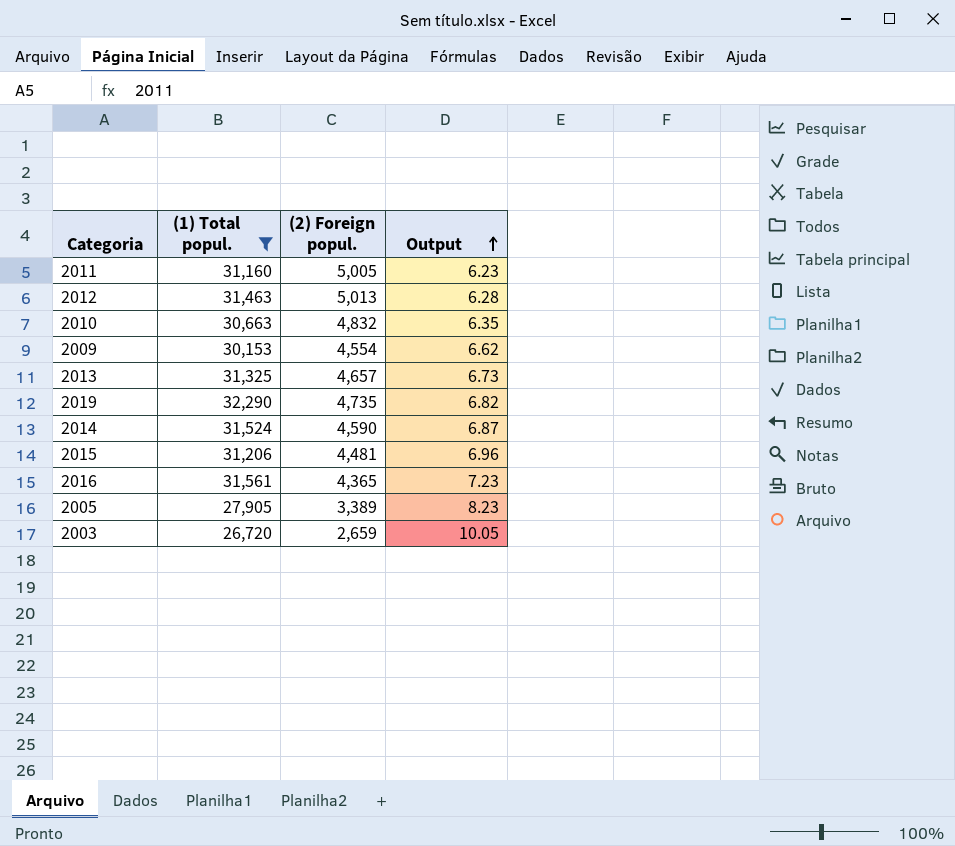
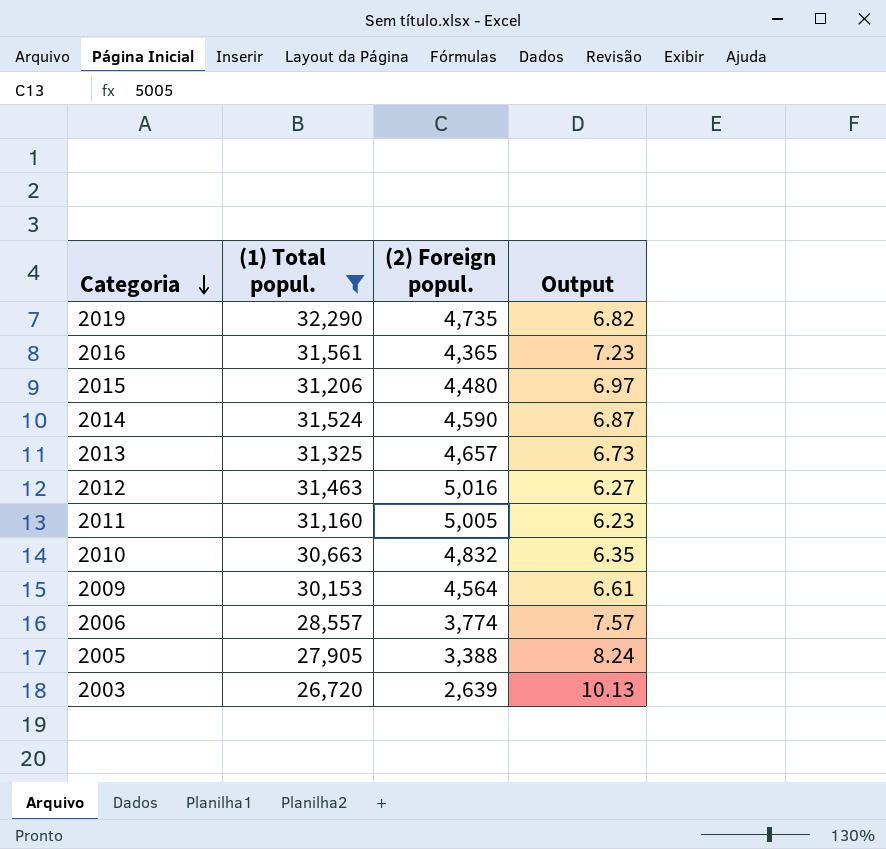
row order: Output ascending -> Categoria descending
2015 | (2) Foreign popul.: 4,481 -> 4,480
2015 | Output: 6.96 -> 6.97
2012 | (2) Foreign popul.: 5,013 -> 5,016
2012 | Output: 6.28 -> 6.27
2009 | (2) Foreign popul.: 4,554 -> 4,564
2009 | Output: 6.62 -> 6.61
row 2006: none -> 28,557 | 3,774 | 7.57
2005 | (2) Foreign popul.: 3,389 -> 3,388
2005 | Output: 8.23 -> 8.24
2003 | (2) Foreign popul.: 2,659 -> 2,639
2003 | Output: 10.05 -> 10.13

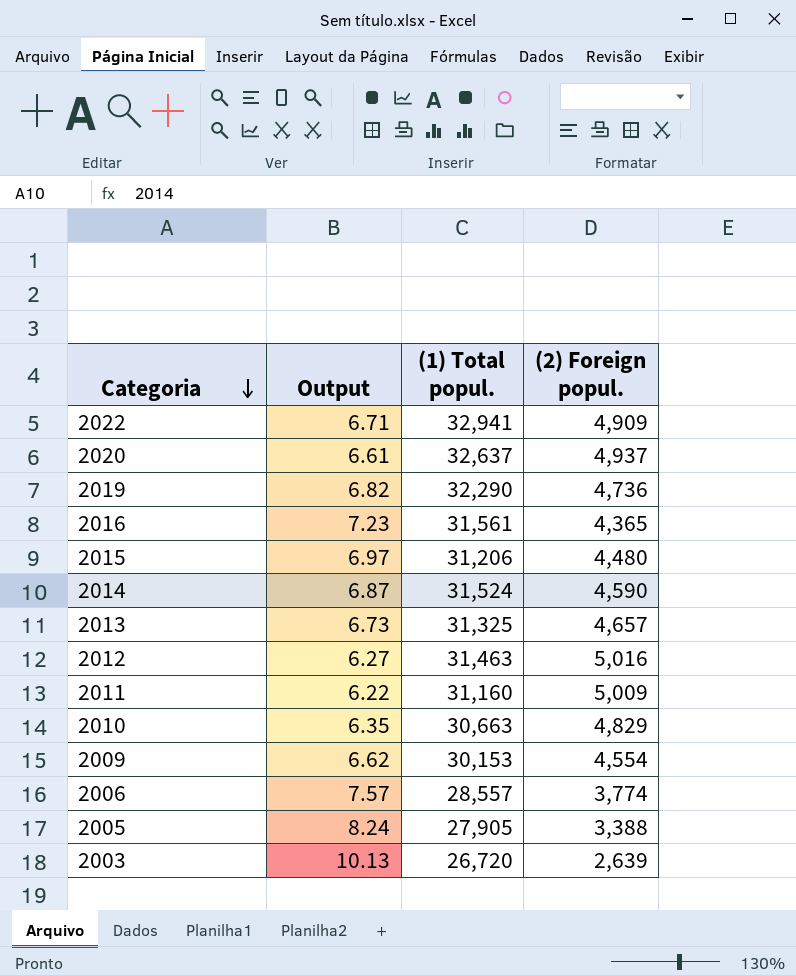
filter: (1) Total popul. <= 32,290 -> none
column Output | position: 4 -> 2
2019 | (2) Foreign popul.: 4,735 -> 4,736
2011 | Output: 6.23 -> 6.22
2011 | (2) Foreign popul.: 5,005 -> 5,009
2010 | (2) Foreign popul.: 4,832 -> 4,829
2009 | Output: 6.61 -> 6.62
2009 | (2) Foreign popul.: 4,564 -> 4,554

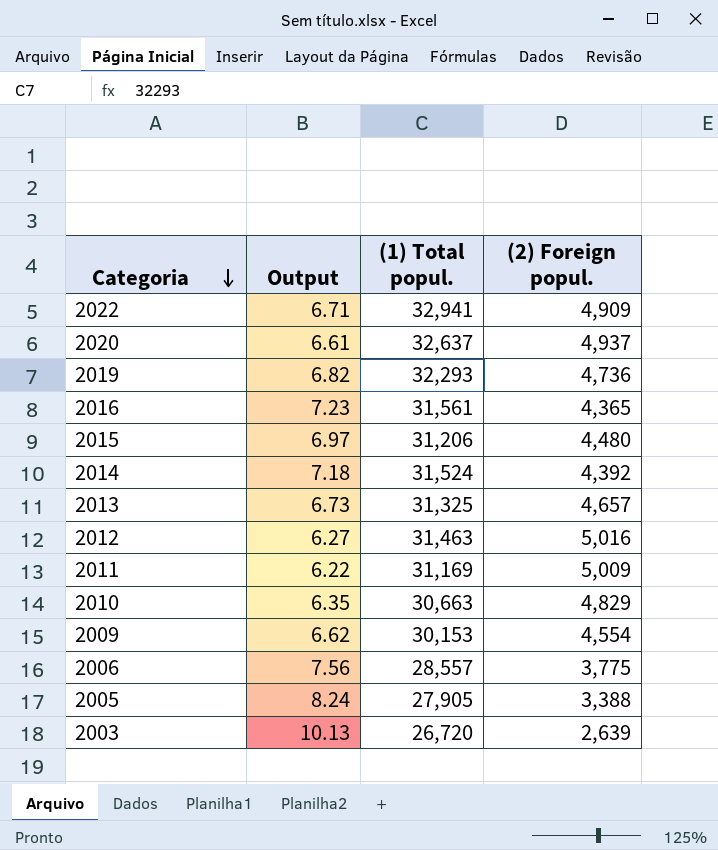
2019 | (1) Total popul.: 32,290 -> 32,293
2014 | Output: 6.87 -> 7.18
2014 | (2) Foreign popul.: 4,590 -> 4,392
2011 | (1) Total popul.: 31,160 -> 31,169
2006 | Output: 7.57 -> 7.56
2006 | (2) Foreign popul.: 3,774 -> 3,775

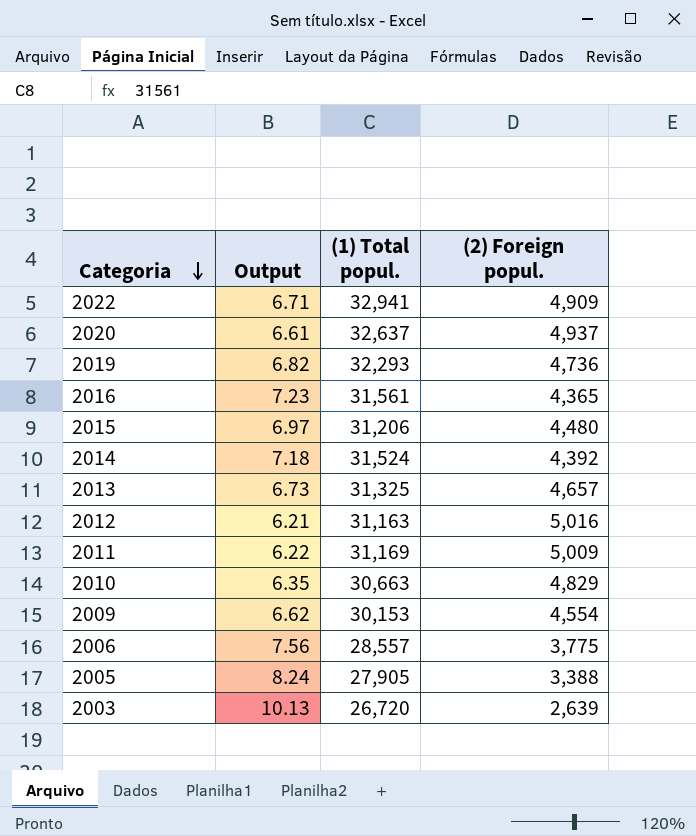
2012 | Output: 6.27 -> 6.21
2012 | (1) Total popul.: 31,463 -> 31,163

